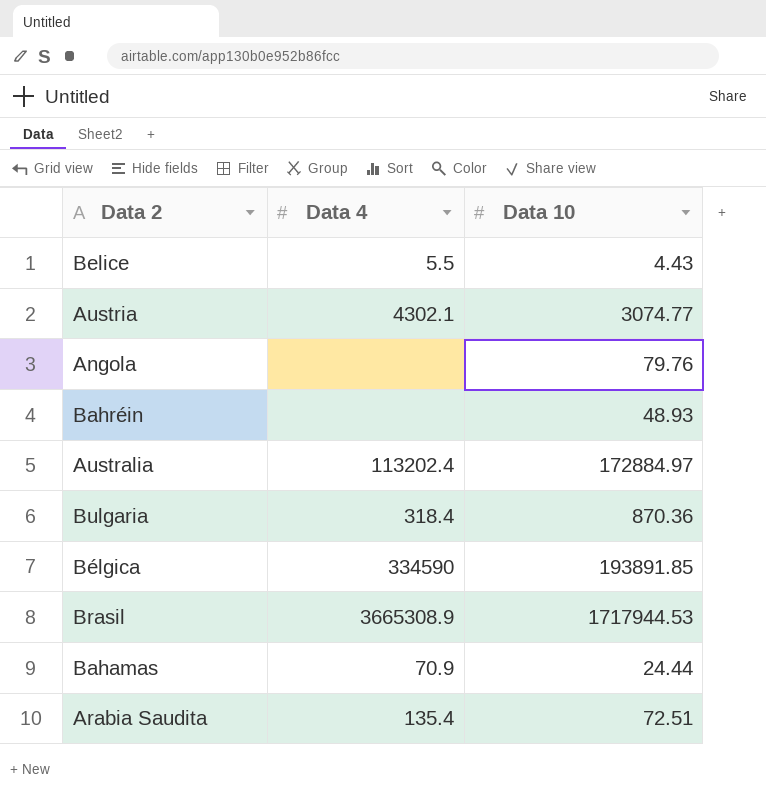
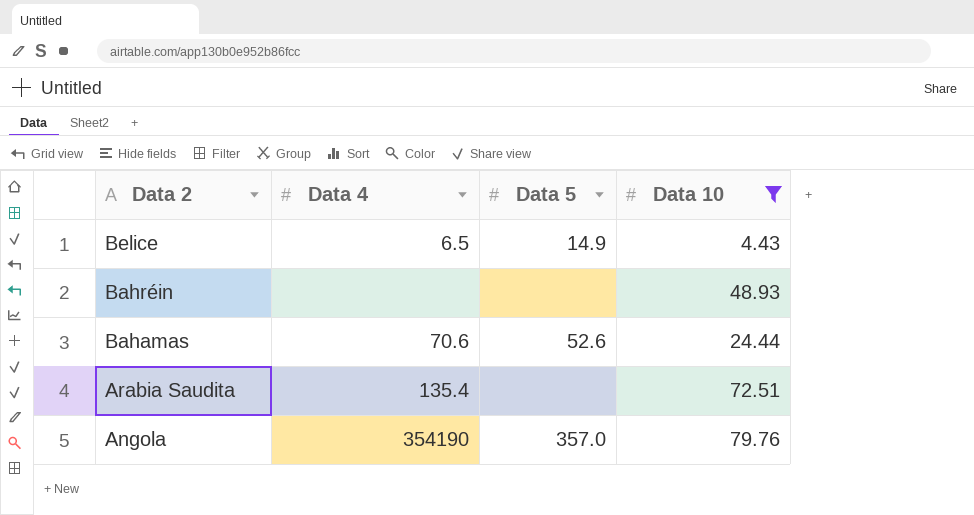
filter: none -> Data 10 <= 79.76
row order: none -> Data 2 descending
column Data 5 | position: none -> 3
Belice | Data 4: 5.5 -> 6.5
Bahamas | Data 4: 70.9 -> 70.6
Angola | Data 4: none -> 354190

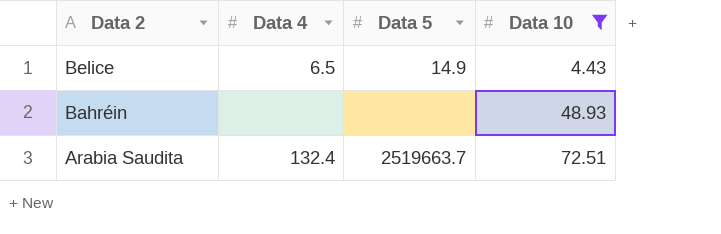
row Bahamas: 70.6 | 52.6 | 24.44 -> none
row Angola: 354190 | 357.0 | 79.76 -> none
Arabia Saudita | Data 4: 135.4 -> 132.4
Arabia Saudita | Data 5: none -> 2519663.7

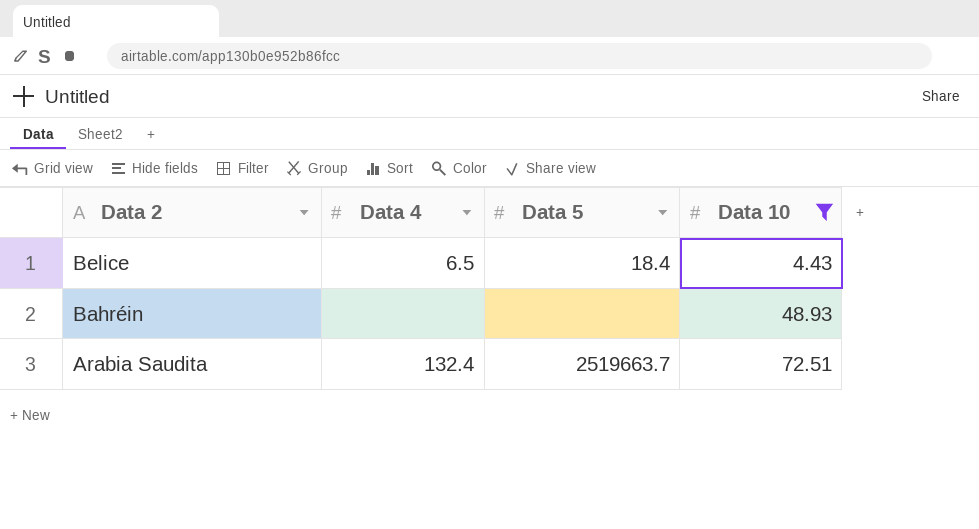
Belice | Data 5: 14.9 -> 18.4

